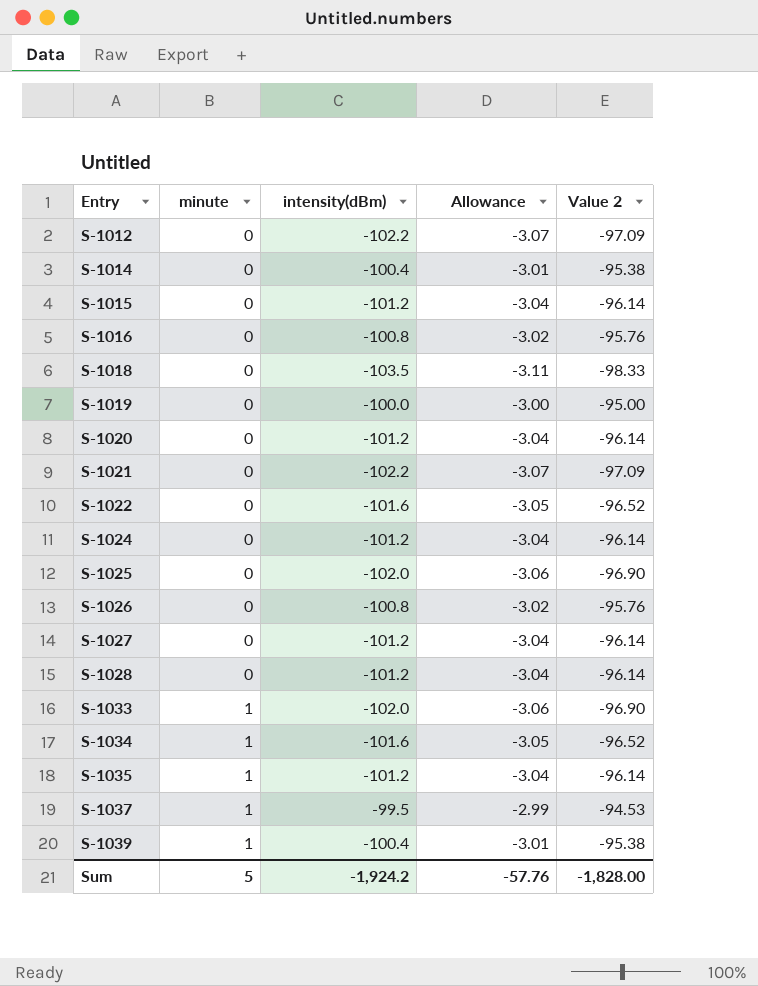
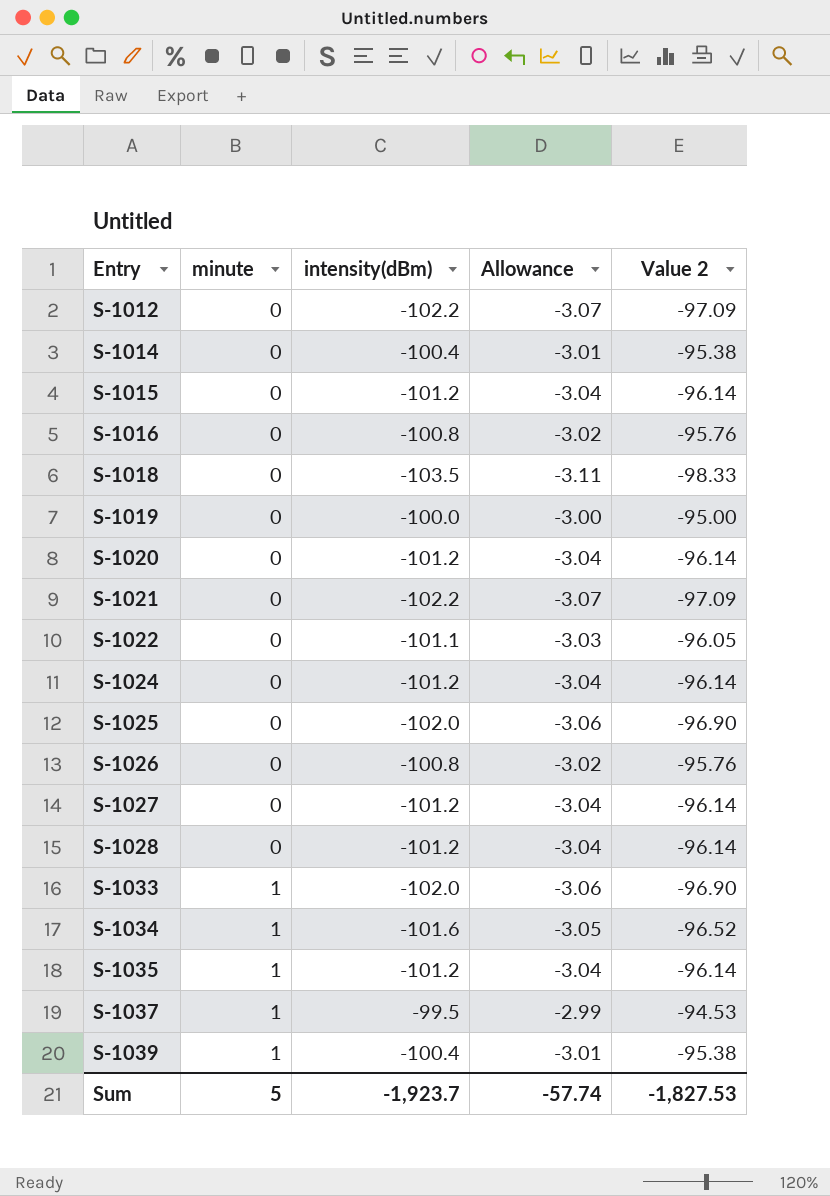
S-1022 | intensity(dBm): -101.6 -> -101.1
S-1022 | Allowance: -3.05 -> -3.03
S-1022 | Value 2: -96.52 -> -96.05
Sum | intensity(dBm): -1,924.2 -> -1,923.7
Sum | Allowance: -57.76 -> -57.74
Sum | Value 2: -1,828.00 -> -1,827.53

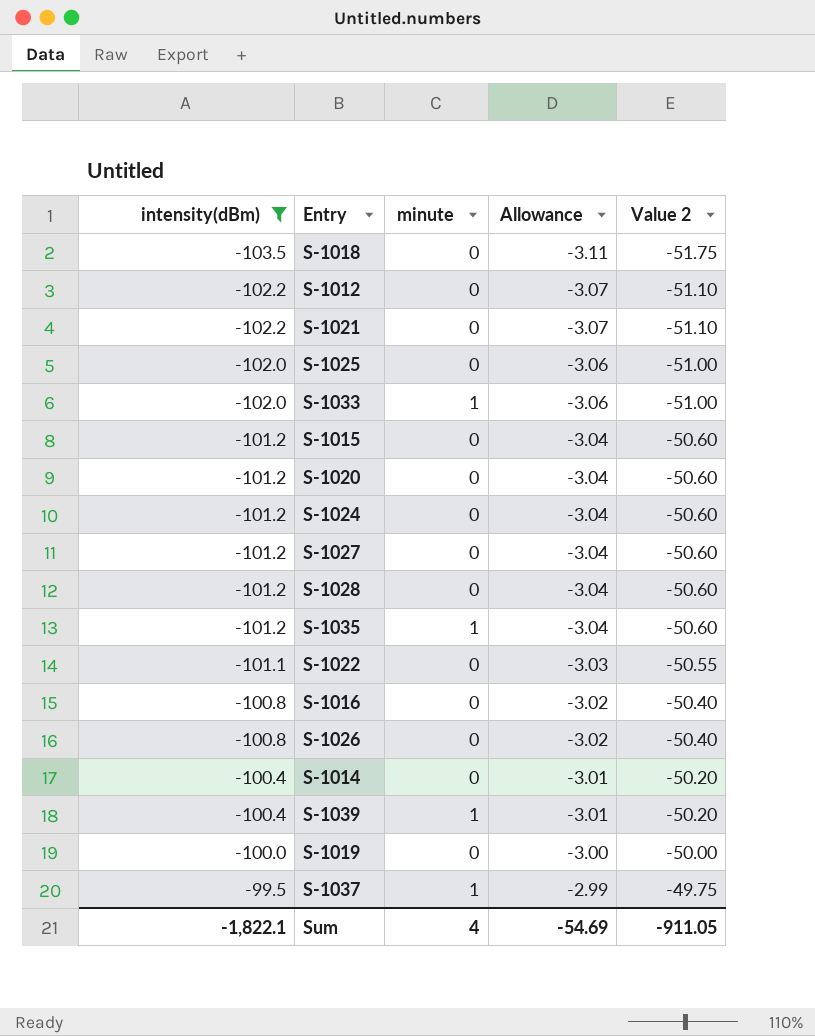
filter: none -> intensity(dBm) != -101.6
row order: Entry ascending -> intensity(dBm) ascending
column intensity(dBm) | position: 3 -> 1
column Value 2 | formula: [intensity(dBm)] * 0.95 -> [intensity(dBm)] * 0.5
Sum | intensity(dBm): -1,923.7 -> -1,822.1
Sum | minute: 5 -> 4
Sum | Allowance: -57.74 -> -54.69
Sum | Value 2: -1,827.53 -> -911.05

